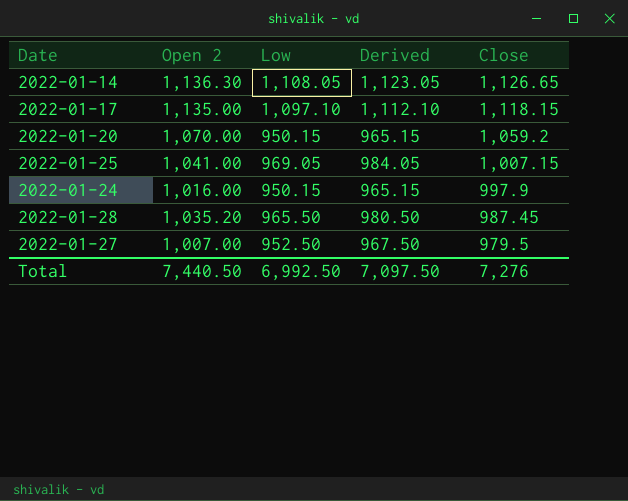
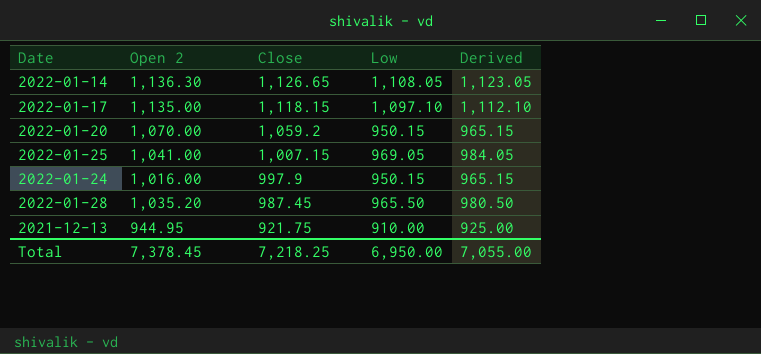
column Close | position: 5 -> 3
row 2022-01-27: 1,007.00 | 952.50 | 967.50 | 979.5 -> none
row 2021-12-13: none -> 944.95 | 921.75 | 910.00 | 925.00
Total | Open 2: 7,440.50 -> 7,378.45
Total | Close: 7,276 -> 7,218.25
Total | Low: 6,992.50 -> 6,950.00
Total | Derived: 7,097.50 -> 7,055.00

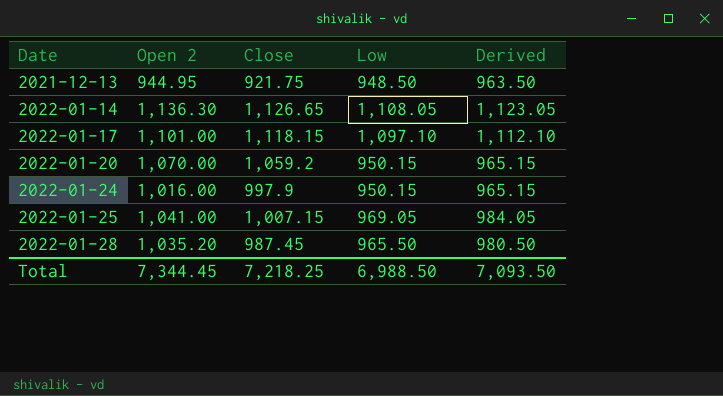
row order: Close descending -> Date ascending
2021-12-13 | Low: 910.00 -> 948.50
2021-12-13 | Derived: 925.00 -> 963.50
2022-01-17 | Open 2: 1,135.00 -> 1,101.00
Total | Open 2: 7,378.45 -> 7,344.45
Total | Low: 6,950.00 -> 6,988.50
Total | Derived: 7,055.00 -> 7,093.50

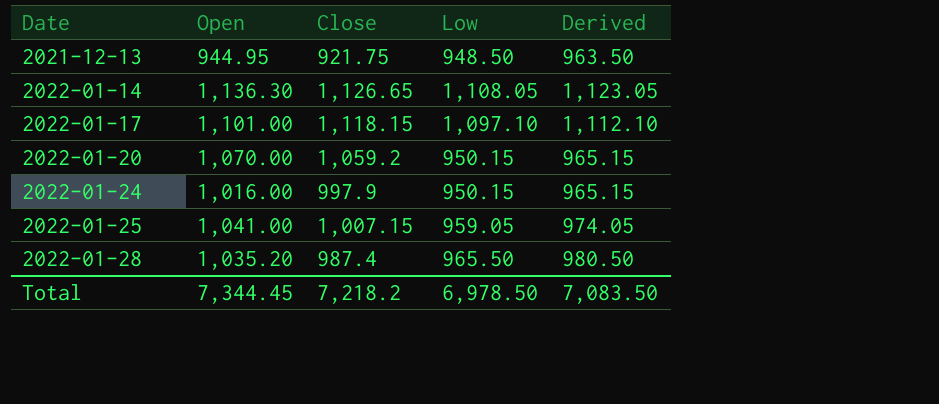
column name: Open 2 -> Open
2022-01-25 | Low: 969.05 -> 959.05
2022-01-25 | Derived: 984.05 -> 974.05
2022-01-28 | Close: 987.45 -> 987.4
Total | Close: 7,218.25 -> 7,218.2
Total | Low: 6,988.50 -> 6,978.50
Total | Derived: 7,093.50 -> 7,083.50

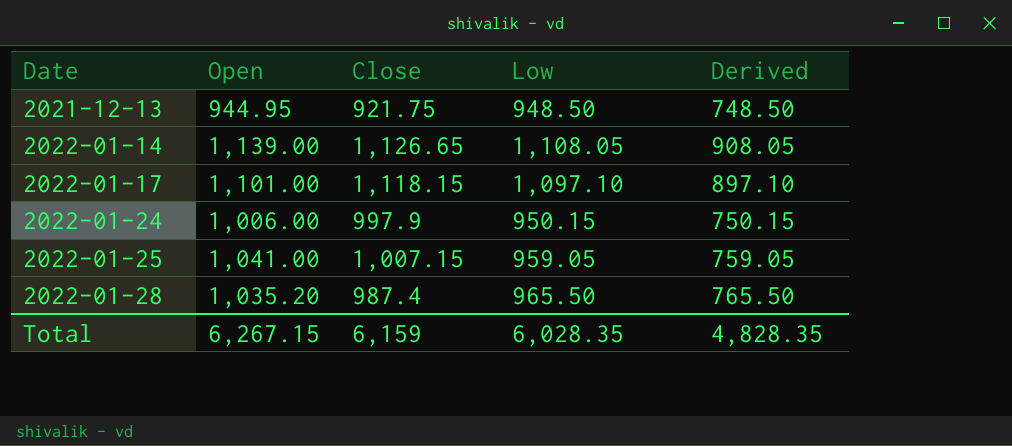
column Derived | formula: [Low] + 15 -> [Low] - 200
row 2022-01-20: 1,070.00 | 1,059.2 | 950.15 | 965.15 -> none
2022-01-14 | Open: 1,136.30 -> 1,139.00
2022-01-24 | Open: 1,016.00 -> 1,006.00
Total | Open: 7,344.45 -> 6,267.15
Total | Close: 7,218.2 -> 6,159
Total | Low: 6,978.50 -> 6,028.35
Total | Derived: 7,083.50 -> 4,828.35

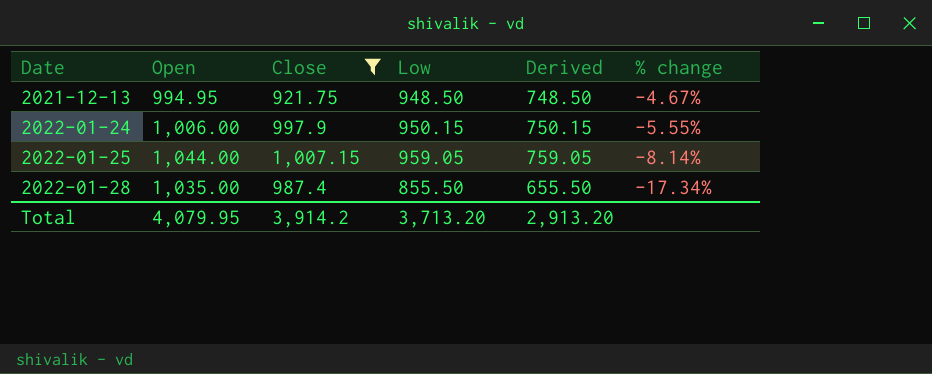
filter: none -> Close <= 1,007.15
column % change | formula: none -> ([Low] - [Open]) / [Open]
2021-12-13 | Open: 944.95 -> 994.95
2022-01-25 | Open: 1,041.00 -> 1,044.00
2022-01-28 | Open: 1,035.20 -> 1,035.00
2022-01-28 | Low: 965.50 -> 855.50
2022-01-28 | Derived: 765.50 -> 655.50
Total | Open: 6,267.15 -> 4,079.95
Total | Close: 6,159 -> 3,914.2
Total | Low: 6,028.35 -> 3,713.20
Total | Derived: 4,828.35 -> 2,913.20

